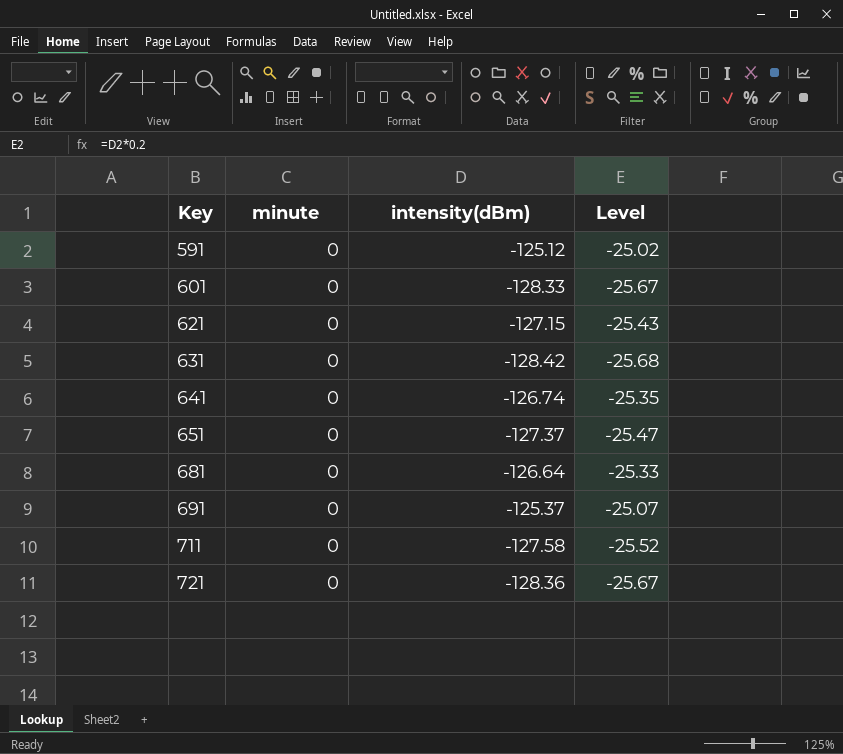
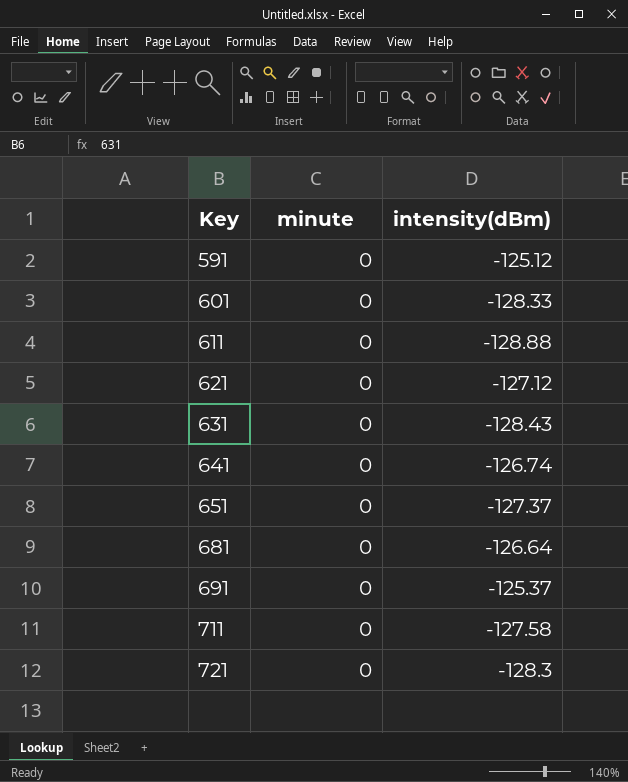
column Level | formula: [intensity(dBm)] * 0.2 -> none
row 611: none -> 0 | -128.88
621 | intensity(dBm): -127.15 -> -127.12
631 | intensity(dBm): -128.42 -> -128.43
721 | intensity(dBm): -128.36 -> -128.3

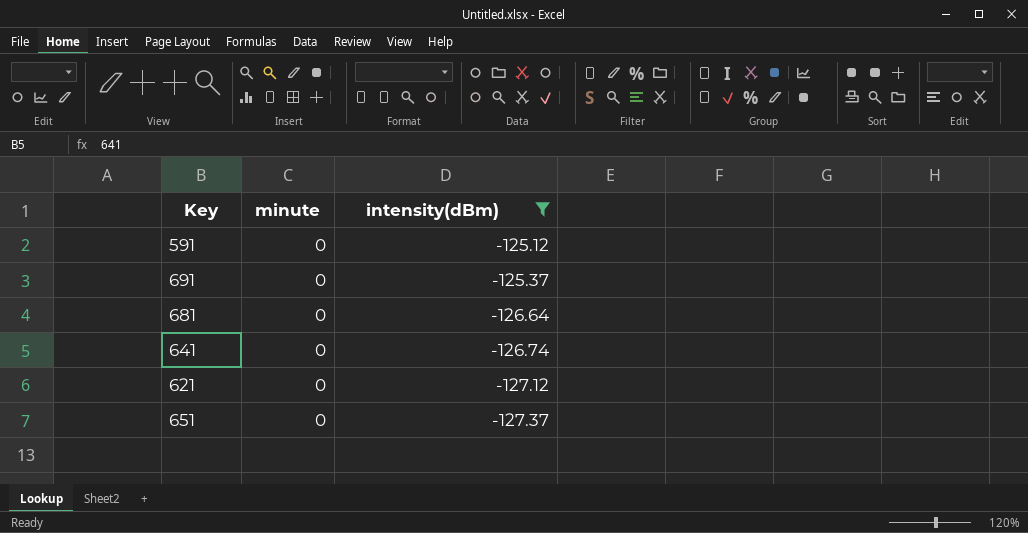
filter: none -> intensity(dBm) >= -127.37
row order: Key ascending -> intensity(dBm) descending

